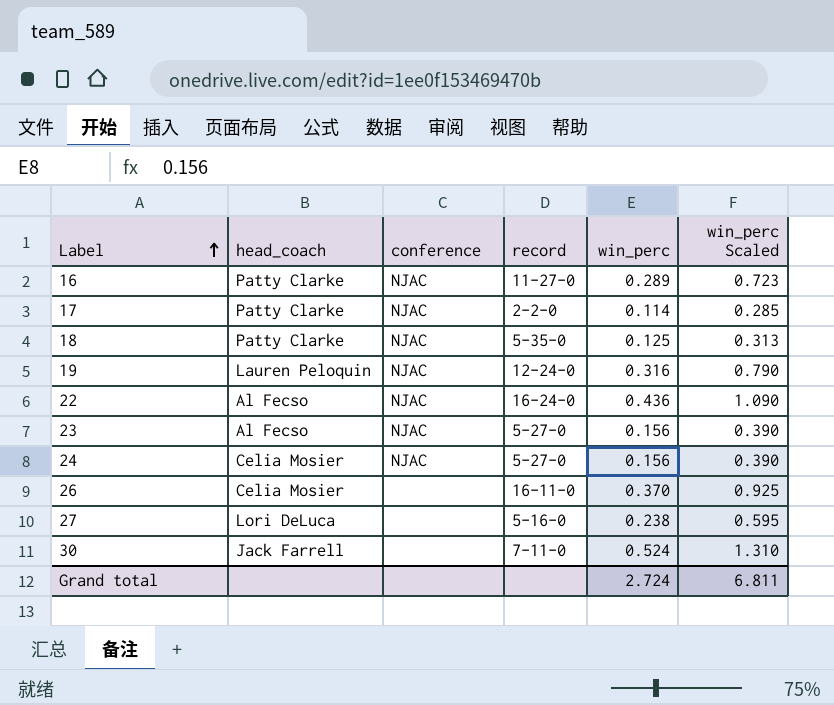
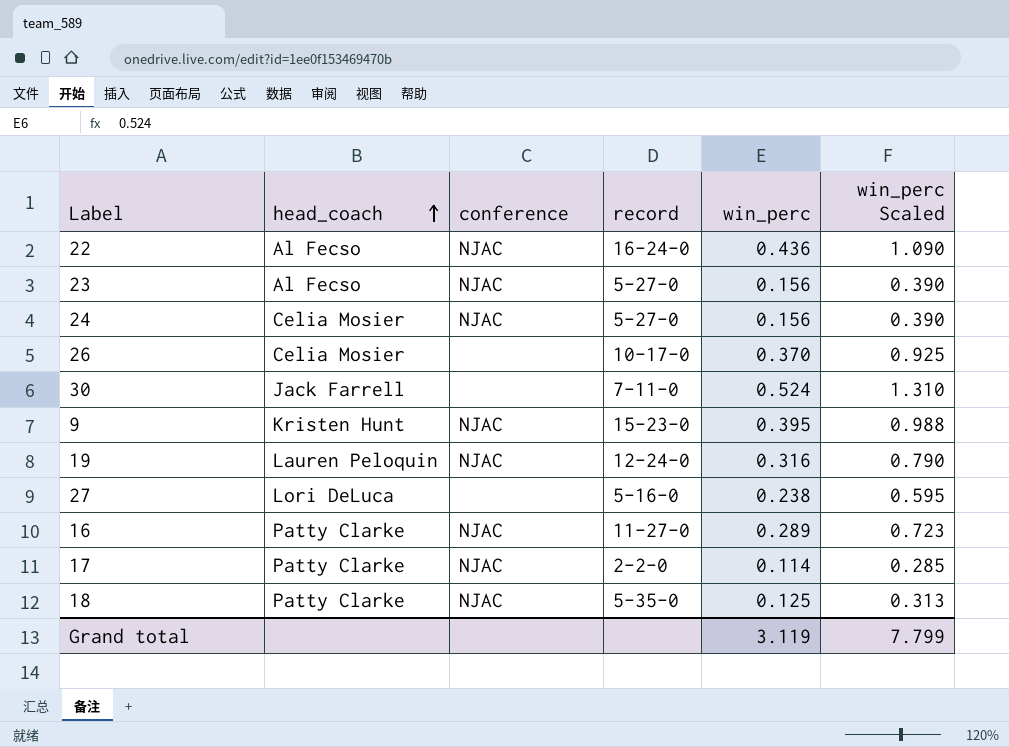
row order: Label ascending -> head_coach ascending
26 | record: 16-11-0 -> 10-17-0
row 9: none -> Kristen Hunt | NJAC | 15-23-0 | 0.395 | 0.988
Grand total | win_perc: 2.724 -> 3.119
Grand total | win_perc Scaled: 6.811 -> 7.799

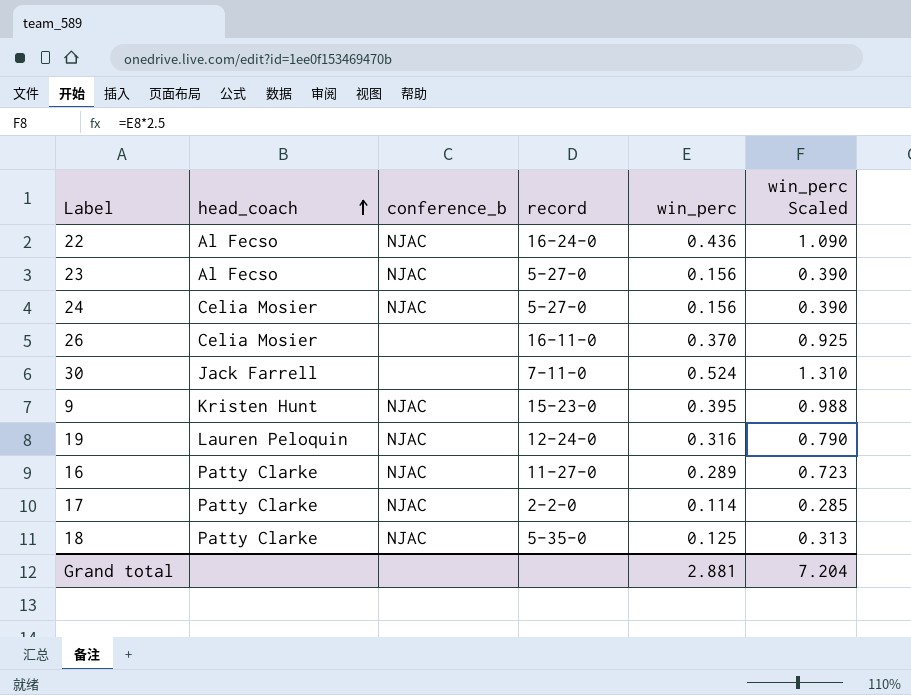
column name: conference -> conference_b
row 27: Lori DeLuca | none | 5-16-0 | 0.238 | 0.595 -> none
26 | record: 10-17-0 -> 16-11-0
Grand total | win_perc: 3.119 -> 2.881
Grand total | win_perc Scaled: 7.799 -> 7.204

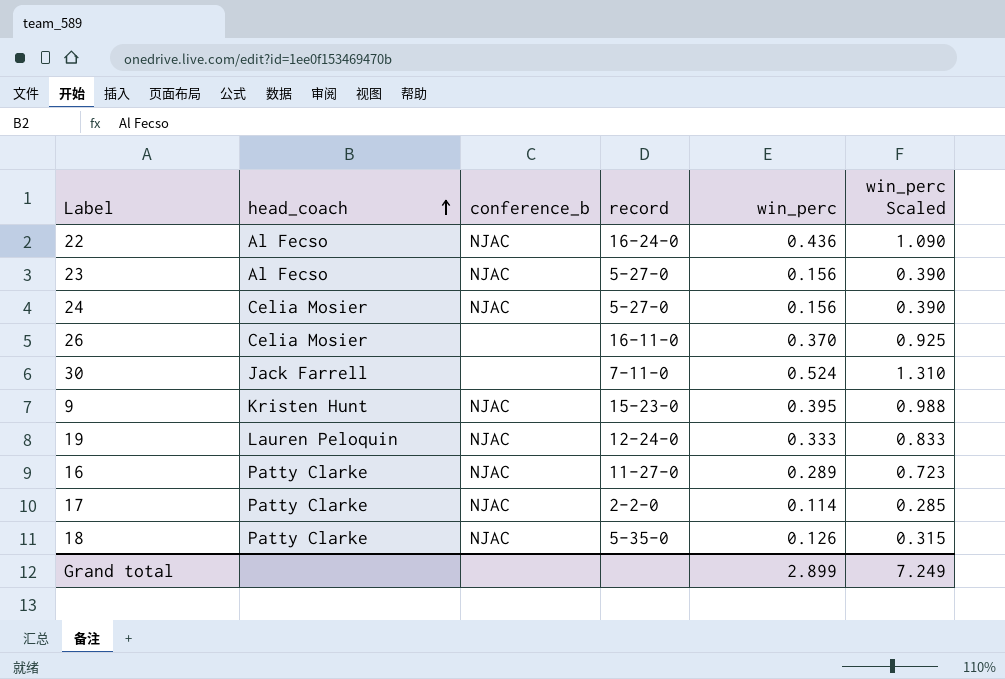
19 | win_perc: 0.316 -> 0.333
19 | win_perc Scaled: 0.790 -> 0.833
18 | win_perc: 0.125 -> 0.126
18 | win_perc Scaled: 0.313 -> 0.315
Grand total | win_perc: 2.881 -> 2.899
Grand total | win_perc Scaled: 7.204 -> 7.249

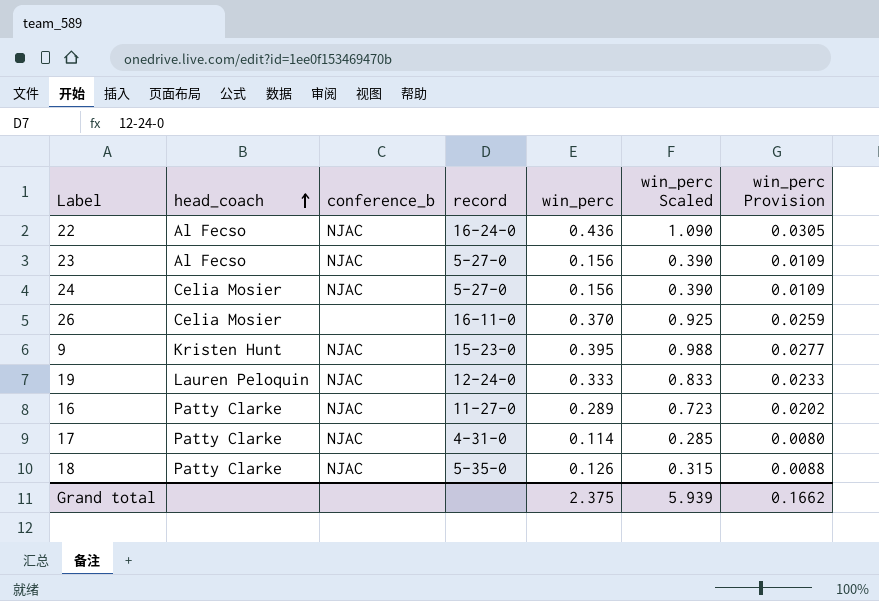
column win_perc Provision | formula: none -> [win_perc] * 0.07
row 30: Jack Farrell | none | 7-11-0 | 0.524 | 1.310 -> none
17 | record: 2-2-0 -> 4-31-0
Grand total | win_perc: 2.899 -> 2.375
Grand total | win_perc Scaled: 7.249 -> 5.939

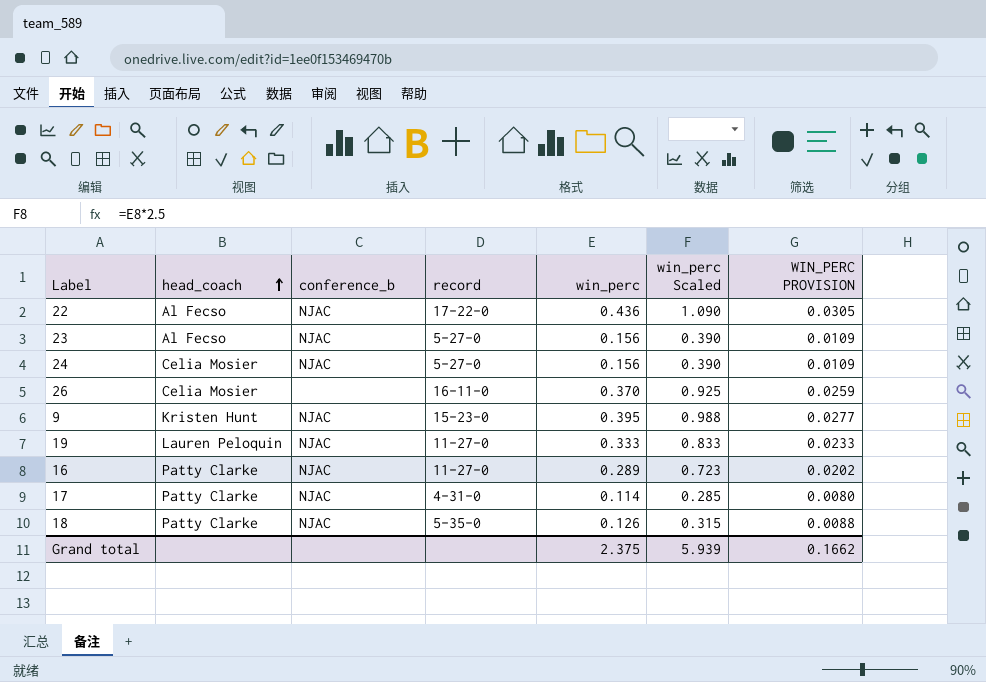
column name: win_perc Provision -> WIN_PERC PROVISION
22 | record: 16-24-0 -> 17-22-0
19 | record: 12-24-0 -> 11-27-0

